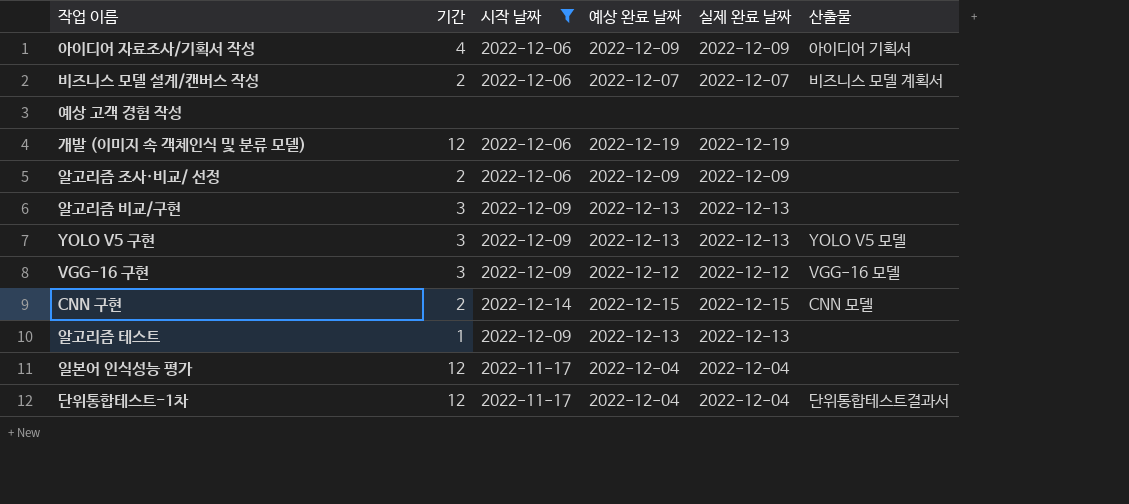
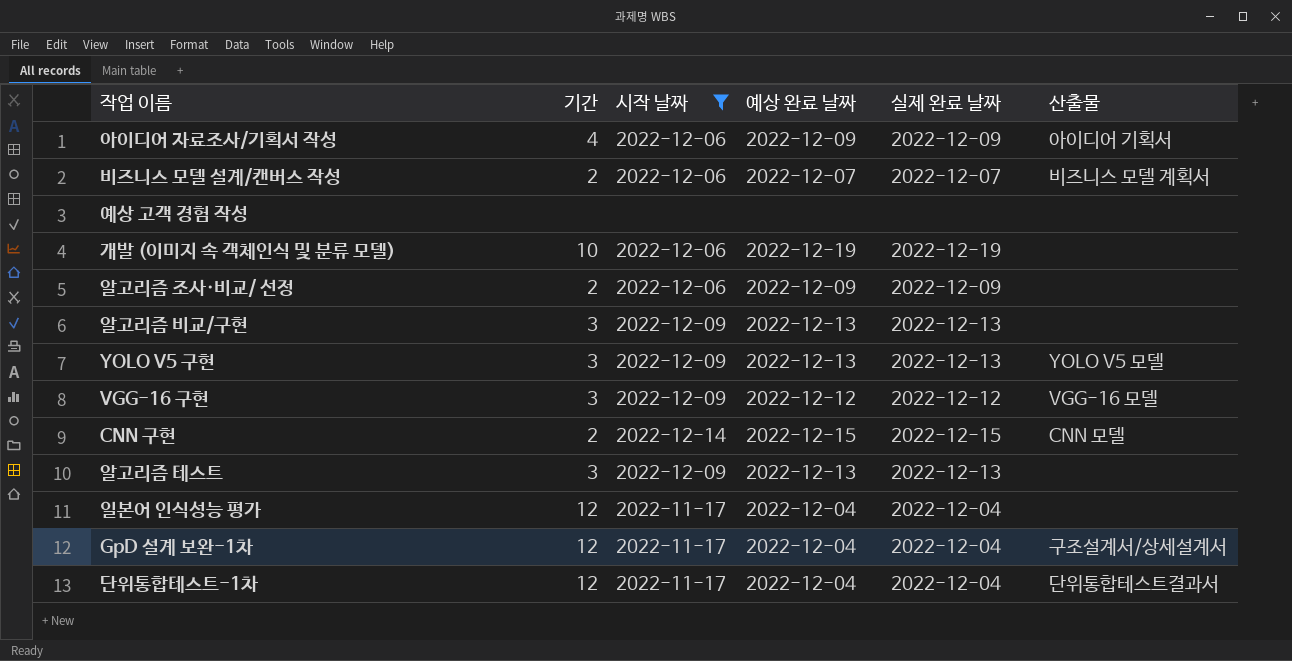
개발 (이미지 속 객체인식 및 분류 모델) | 기간: 12 -> 10
알고리즘 테스트 | 기간: 1 -> 3
row GpD 설계 보완-1차: none -> 12 | 2022-11-17 | 2022-12-04 | 2022-12-04 | 구조설계서/상세설계서

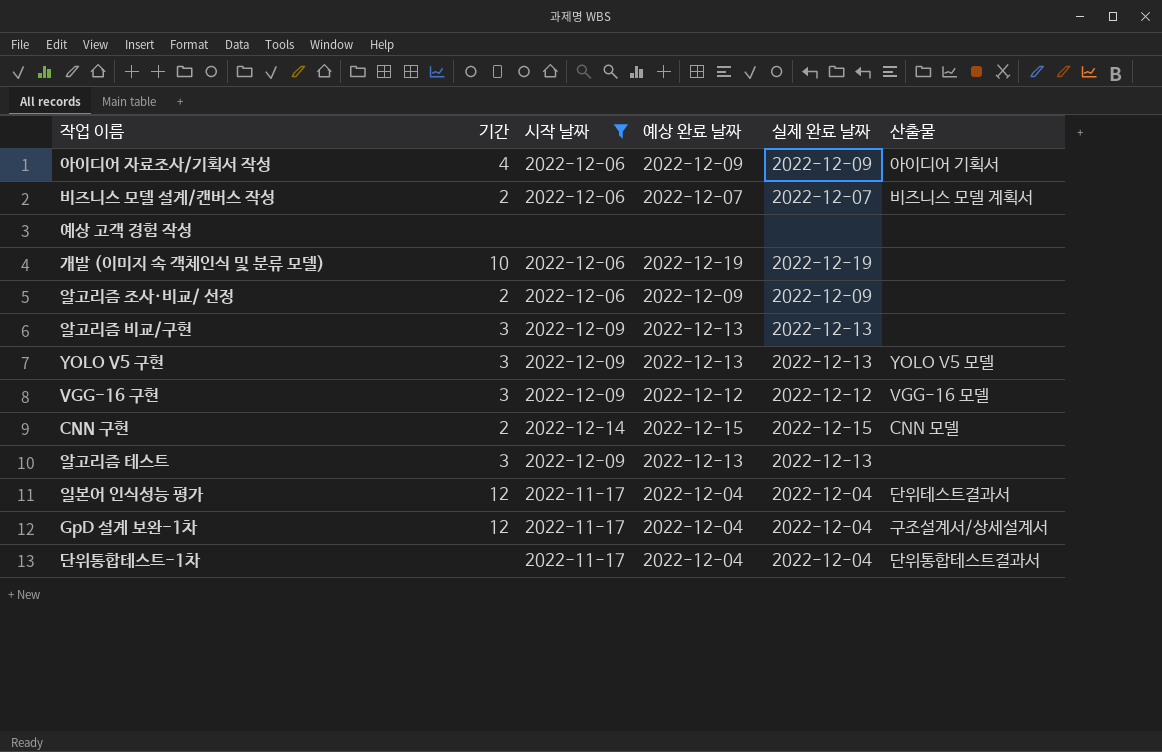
일본어 인식성능 평가 | 산출물: none -> 단위테스트결과서
단위통합테스트-1차 | 기간: 12 -> none

